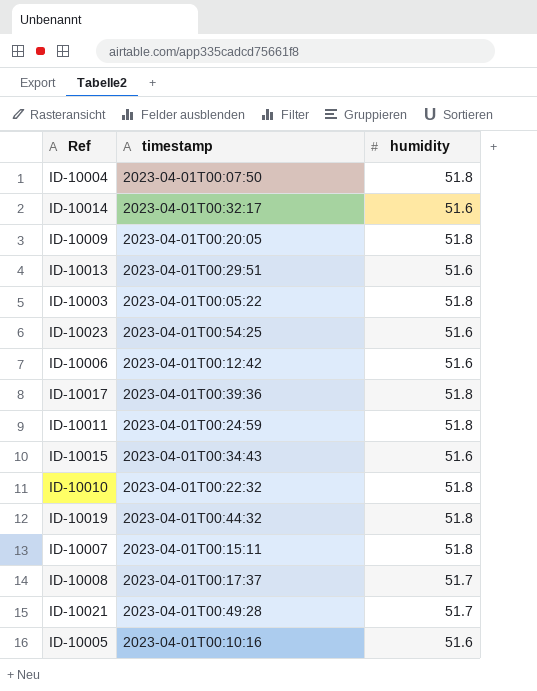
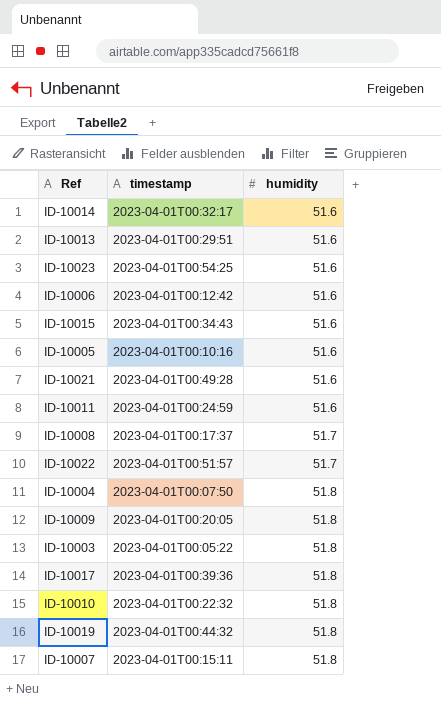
row order: none -> humidity ascending
ID-10021 | humidity: 51.7 -> 51.6
ID-10011 | humidity: 51.8 -> 51.6
row ID-10022: none -> 2023-04-01T00:51:57 | 51.7

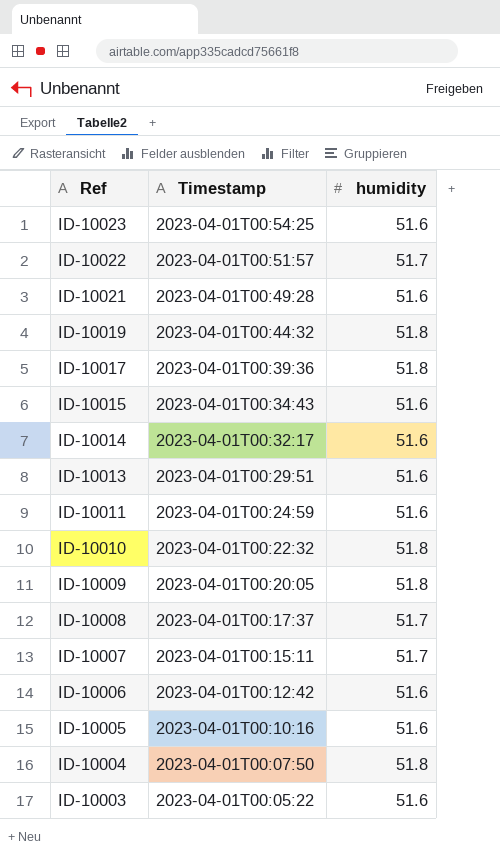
row order: humidity ascending -> Ref descending
column name: timestamp -> Timestamp
ID-10007 | humidity: 51.8 -> 51.7
ID-10003 | humidity: 51.8 -> 51.6

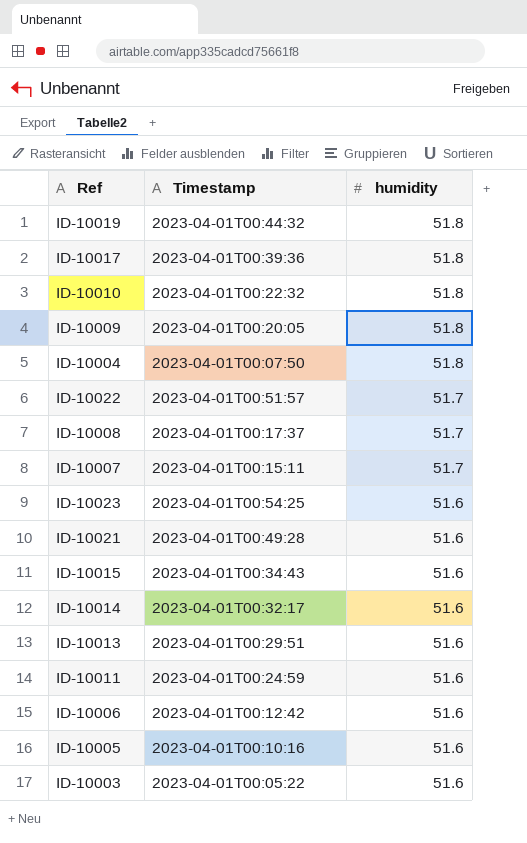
row order: Ref descending -> humidity descending

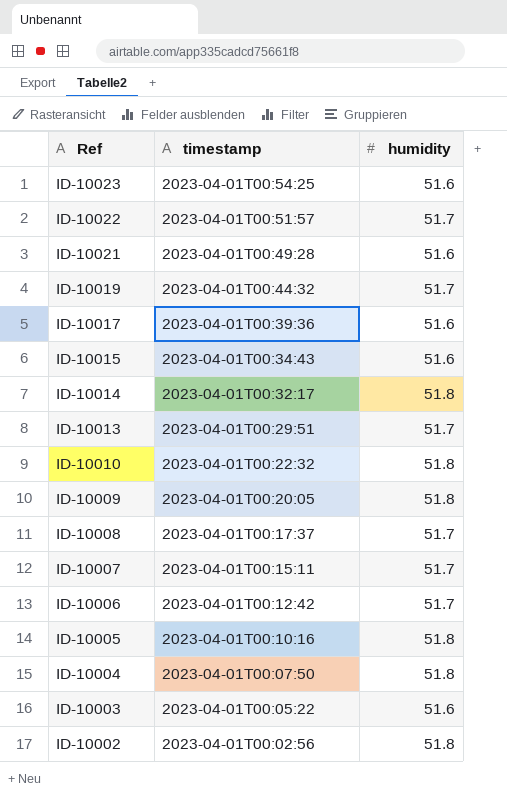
row order: humidity descending -> Ref descending
column name: Timestamp -> timestamp
row ID-10011: 2023-04-01T00:24:59 | 51.6 -> none
ID-10019 | humidity: 51.8 -> 51.7
ID-10017 | humidity: 51.8 -> 51.6
ID-10014 | humidity: 51.6 -> 51.8
ID-10013 | humidity: 51.6 -> 51.7
ID-10006 | humidity: 51.6 -> 51.7
ID-10005 | humidity: 51.6 -> 51.8
row ID-10002: none -> 2023-04-01T00:02:56 | 51.8

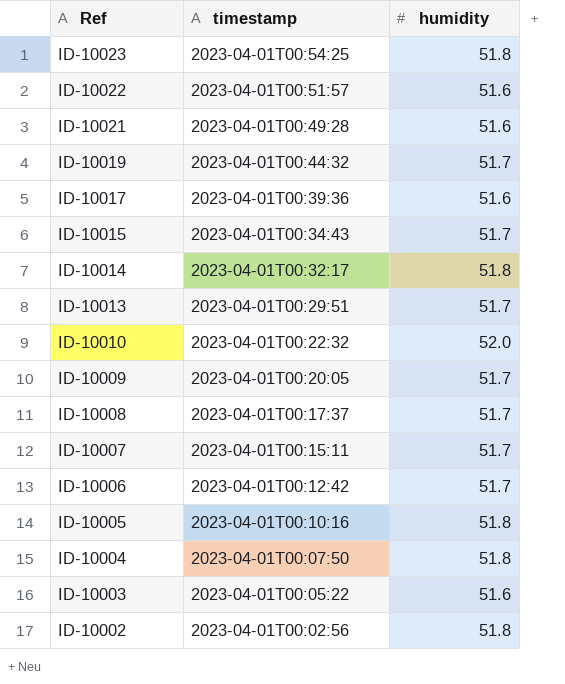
ID-10023 | humidity: 51.6 -> 51.8
ID-10022 | humidity: 51.7 -> 51.6
ID-10015 | humidity: 51.6 -> 51.7
ID-10010 | humidity: 51.8 -> 52.0
ID-10009 | humidity: 51.8 -> 51.7

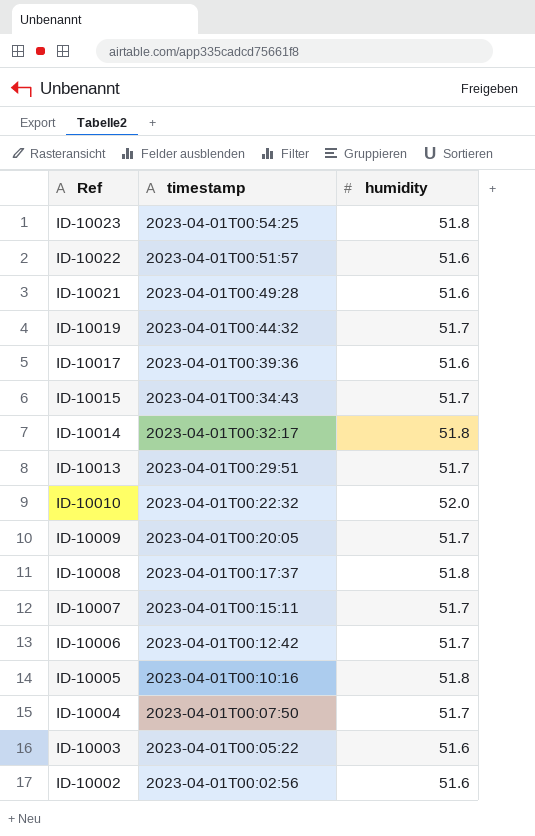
ID-10008 | humidity: 51.7 -> 51.8
ID-10004 | humidity: 51.8 -> 51.7
ID-10002 | humidity: 51.8 -> 51.6

